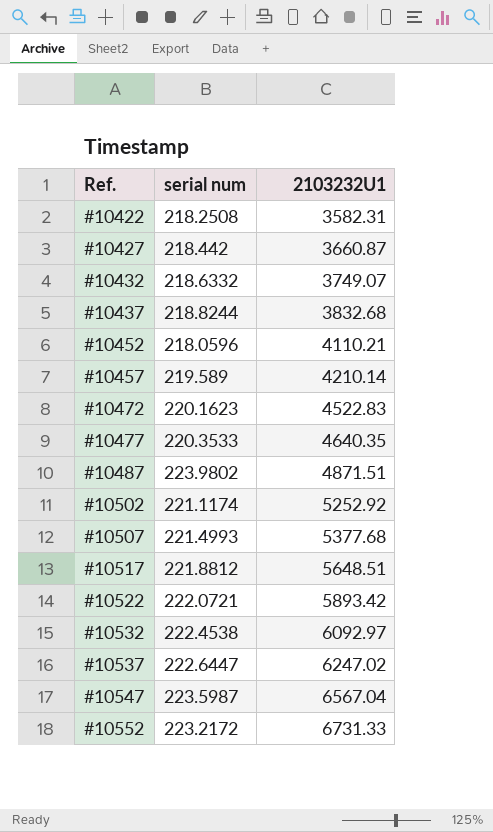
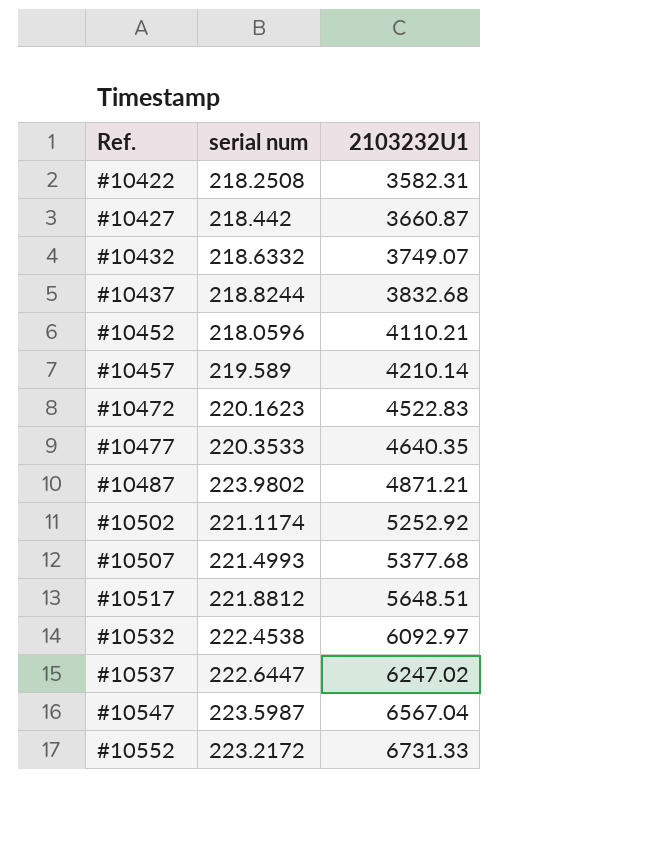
row #10522: 222.0721 | 5893.42 -> none
#10487 | 2103232U1: 4871.51 -> 4871.21

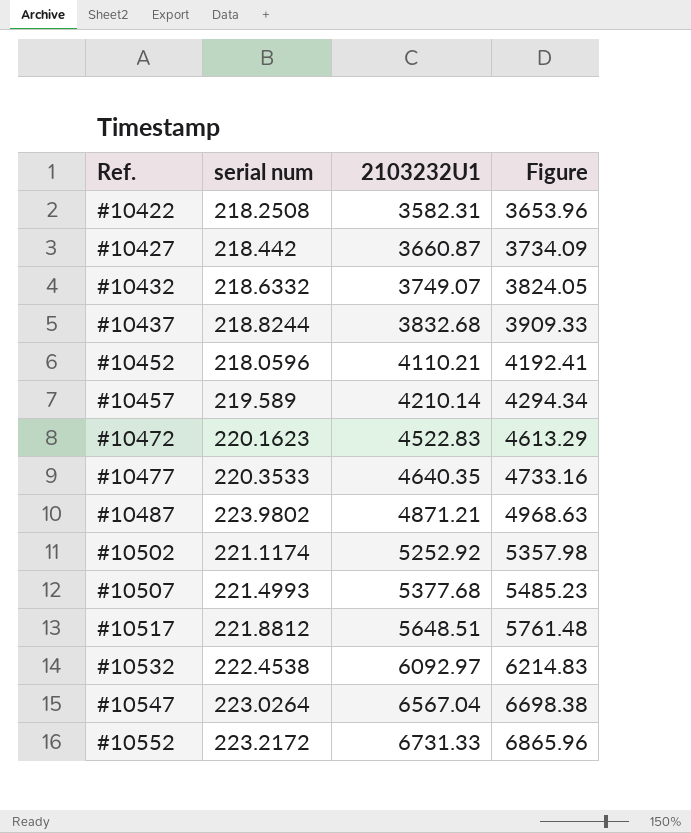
column Figure | formula: none -> [2103232U1] * 1.02
row #10537: 222.6447 | 6247.02 -> none
#10547 | serial num: 223.5987 -> 223.0264

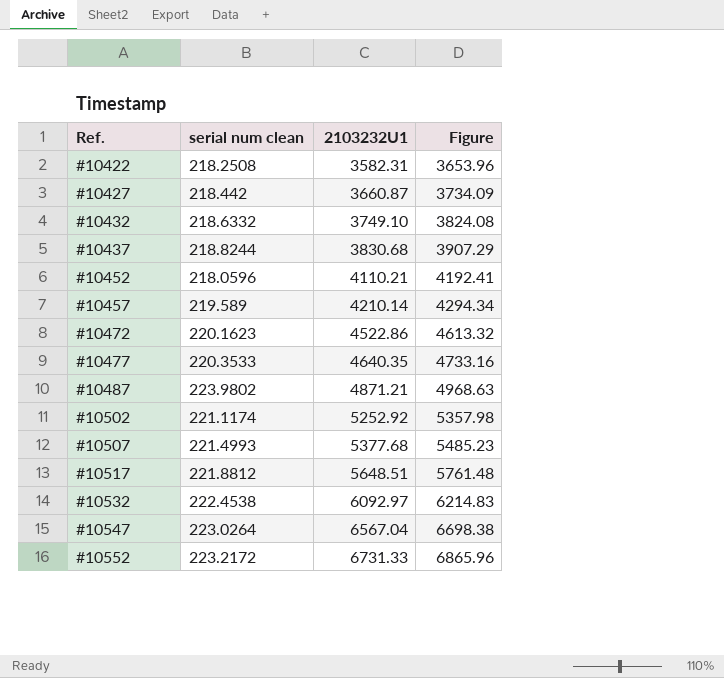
column name: serial num -> serial num clean
#10432 | 2103232U1: 3749.07 -> 3749.10
#10432 | Figure: 3824.05 -> 3824.08
#10437 | 2103232U1: 3832.68 -> 3830.68
#10437 | Figure: 3909.33 -> 3907.29
#10472 | 2103232U1: 4522.83 -> 4522.86
#10472 | Figure: 4613.29 -> 4613.32

